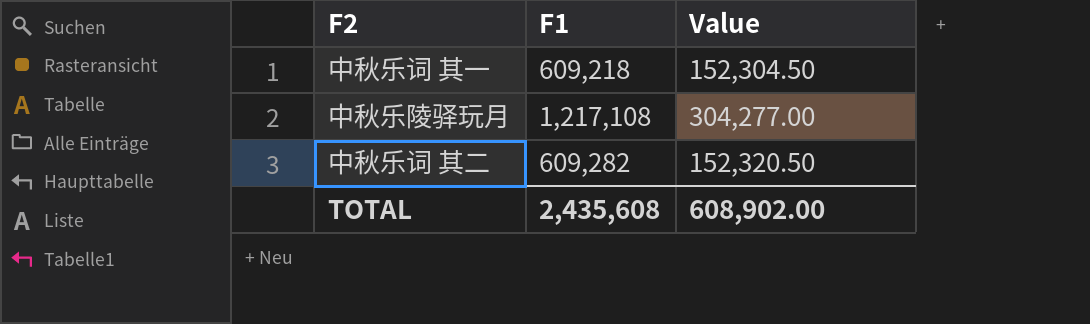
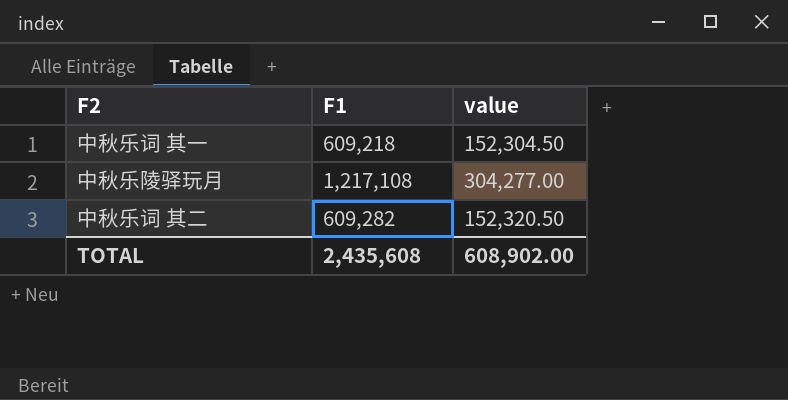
column name: Value -> value

